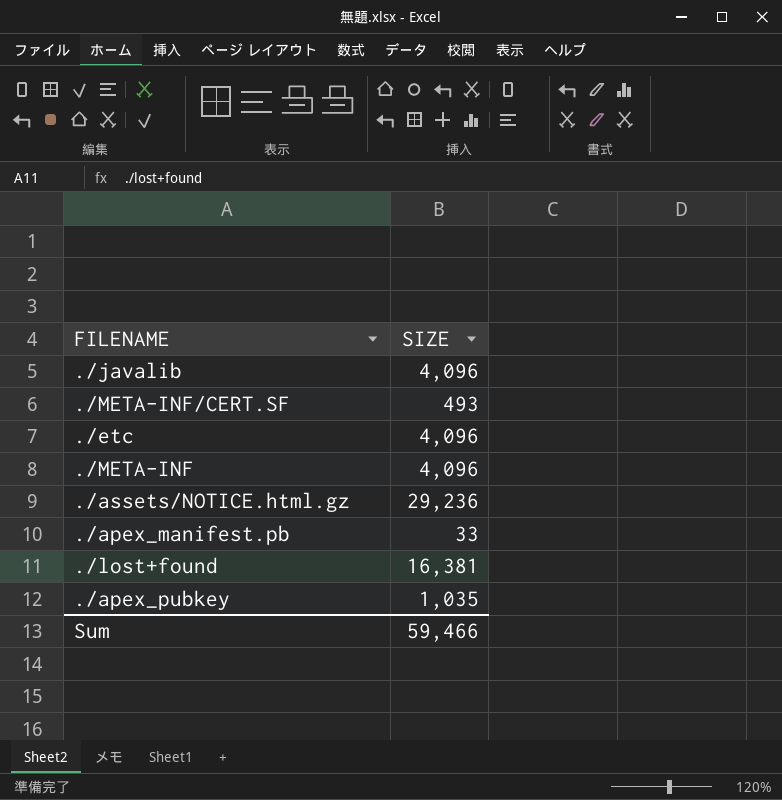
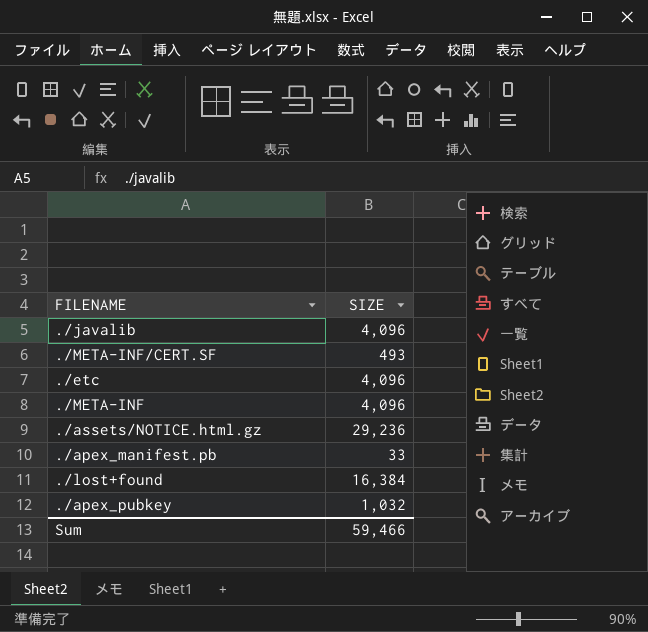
./lost+found | SIZE: 16,381 -> 16,384
./apex_pubkey | SIZE: 1,035 -> 1,032

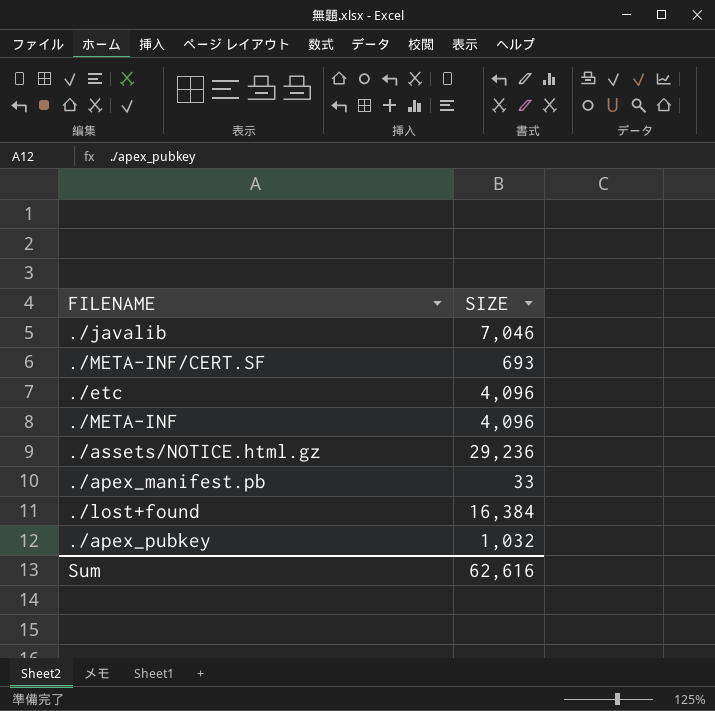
./javalib | SIZE: 4,096 -> 7,046
./META-INF/CERT.SF | SIZE: 493 -> 693
Sum | SIZE: 59,466 -> 62,616

